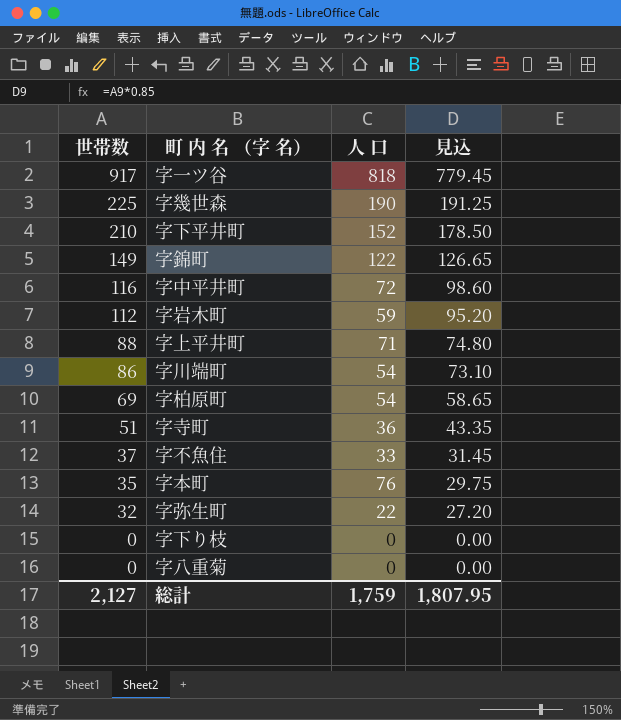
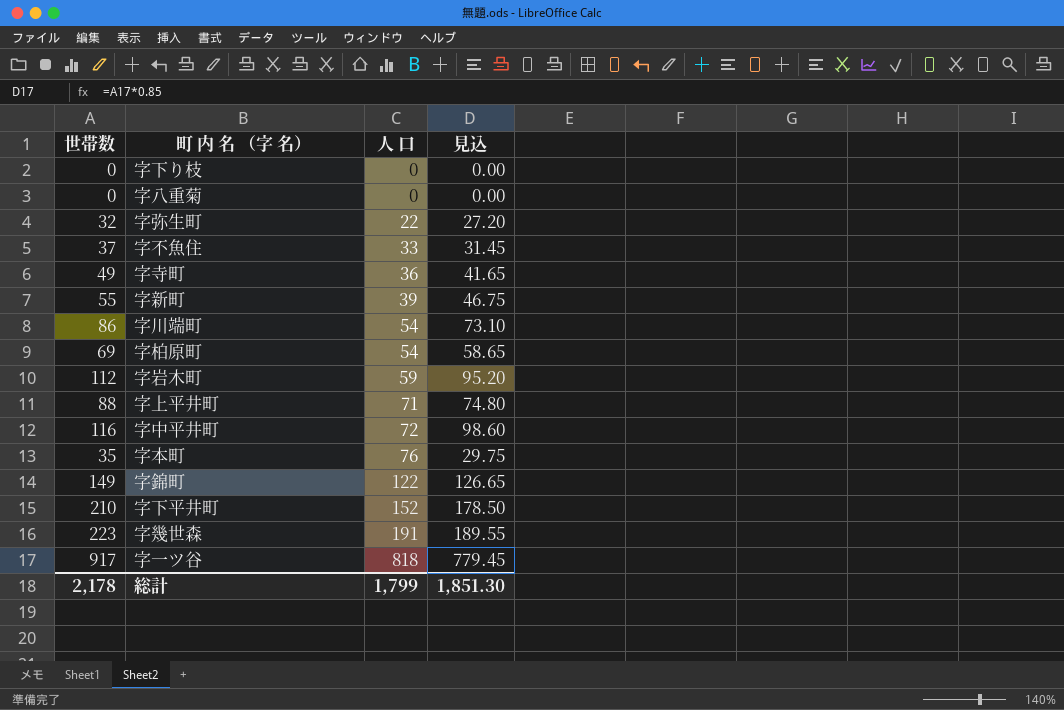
row order: 世帯数 descending -> 人 口 ascending
字寺町 | 世帯数: 51 -> 49
字寺町 | 見込: 43.35 -> 41.65
row 字新町: none -> 55 | 39 | 46.75
字幾世森 | 世帯数: 225 -> 223
字幾世森 | 人 口: 190 -> 191
字幾世森 | 見込: 191.25 -> 189.55
総計 | 世帯数: 2,127 -> 2,178
総計 | 人 口: 1,759 -> 1,799
総計 | 見込: 1,807.95 -> 1,851.30

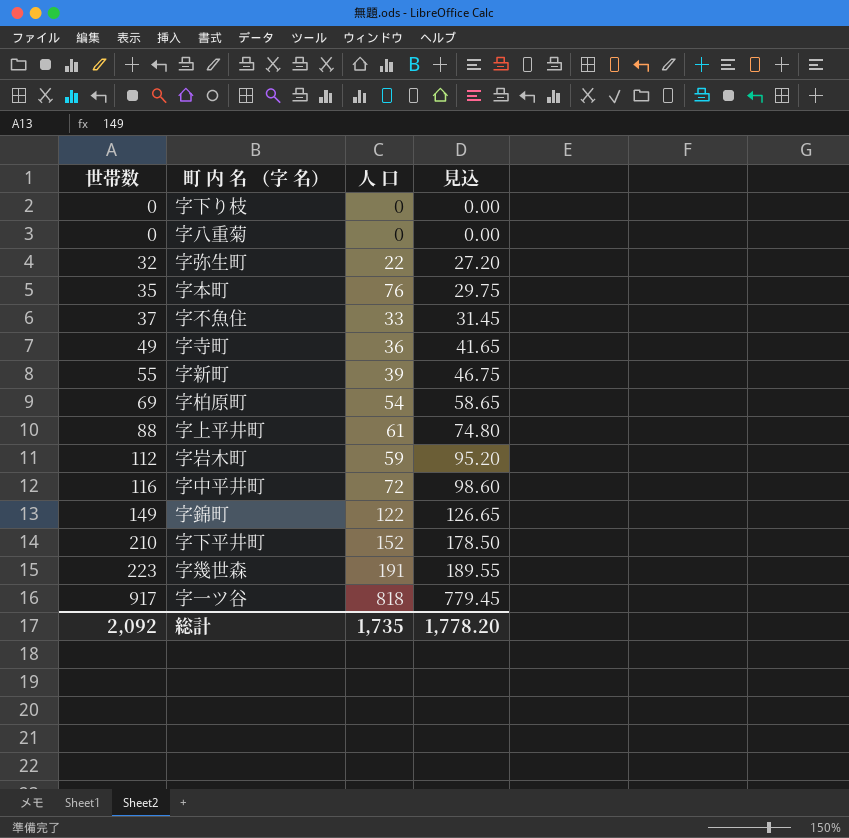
row order: 人 口 ascending -> 世帯数 ascending
row 字川端町: 86 | 54 | 73.10 -> none
字上平井町 | 人 口: 71 -> 61
総計 | 世帯数: 2,178 -> 2,092
総計 | 人 口: 1,799 -> 1,735
総計 | 見込: 1,851.30 -> 1,778.20

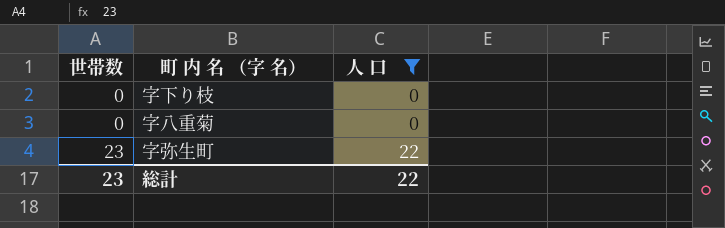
filter: none -> 人 口 <= 22
column 見込 | formula: [世帯数] * 0.85 -> none
字弥生町 | 世帯数: 32 -> 23
総計 | 世帯数: 2,092 -> 23
総計 | 人 口: 1,735 -> 22

